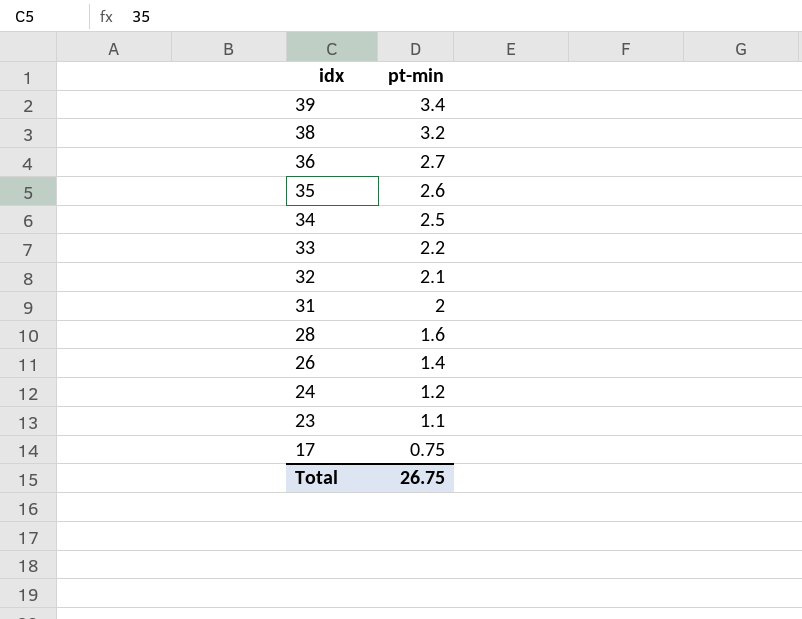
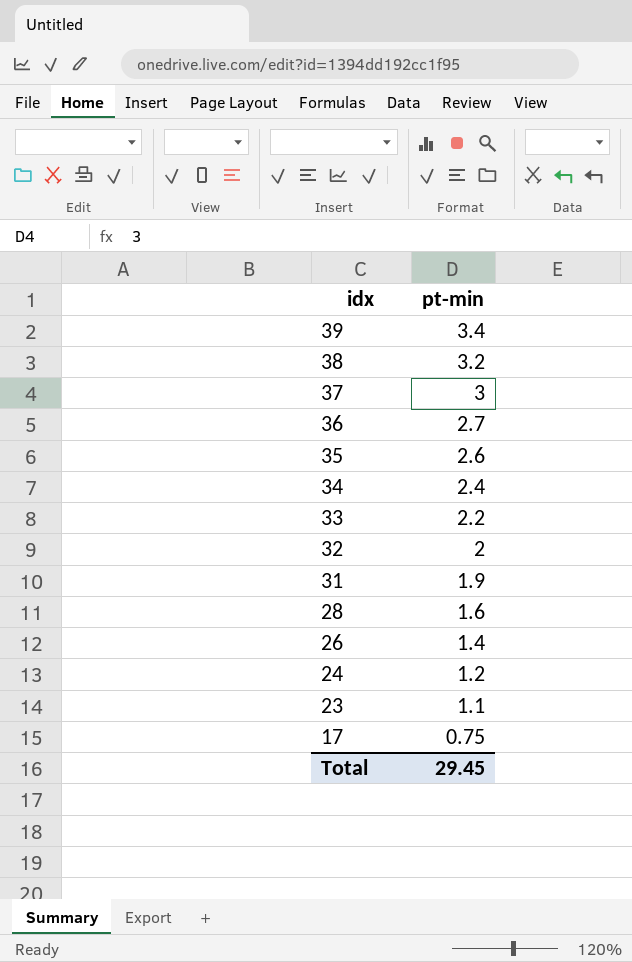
row 37: none -> 3
34 | pt-min: 2.5 -> 2.4
32 | pt-min: 2.1 -> 2
31 | pt-min: 2 -> 1.9
Total | pt-min: 26.75 -> 29.45

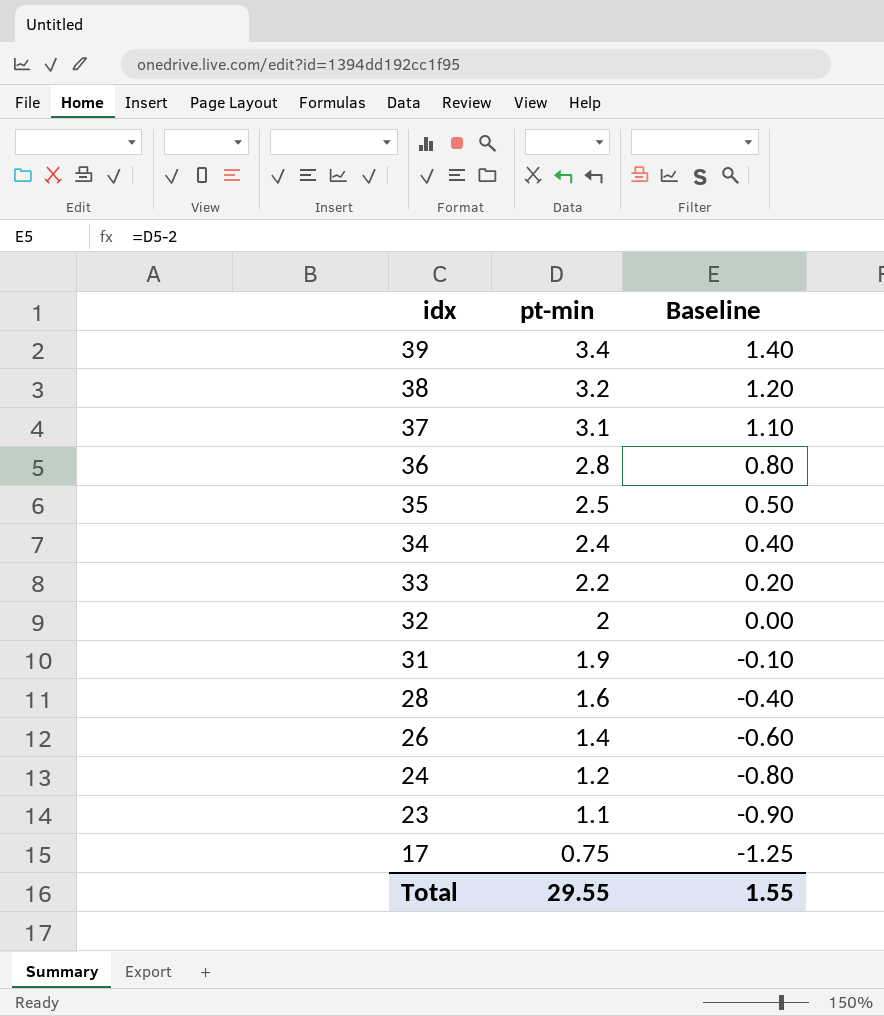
column Baseline | formula: none -> [pt-min] - 2
37 | pt-min: 3 -> 3.1
36 | pt-min: 2.7 -> 2.8
35 | pt-min: 2.6 -> 2.5
Total | pt-min: 29.45 -> 29.55

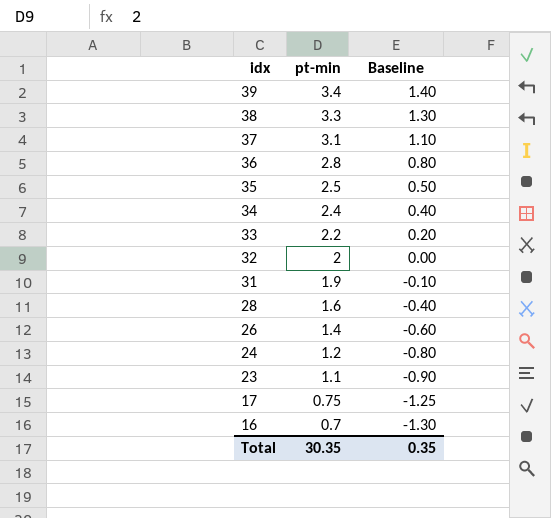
38 | pt-min: 3.2 -> 3.3
38 | Baseline: 1.20 -> 1.30
row 16: none -> 0.7 | -1.30
Total | pt-min: 29.55 -> 30.35
Total | Baseline: 1.55 -> 0.35

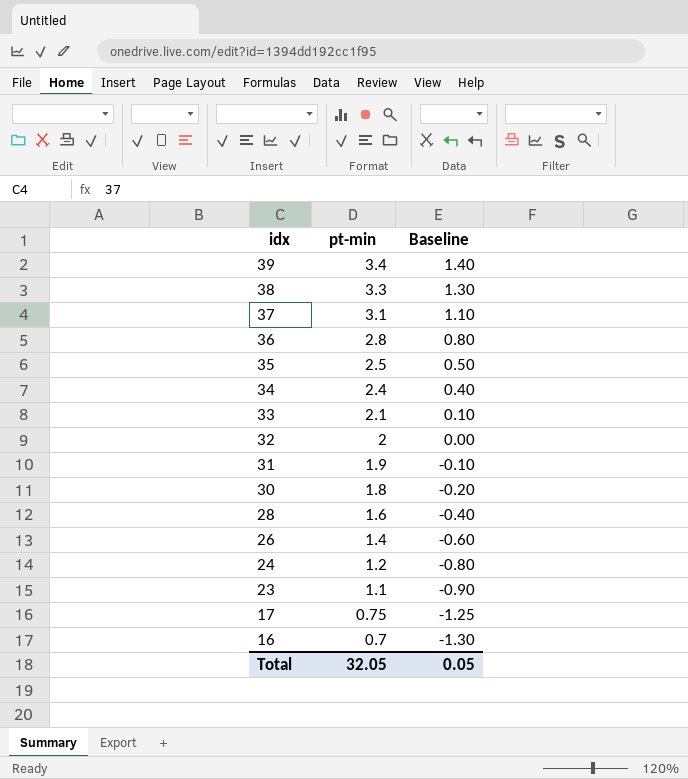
33 | pt-min: 2.2 -> 2.1
33 | Baseline: 0.20 -> 0.10
row 30: none -> 1.8 | -0.20
Total | pt-min: 30.35 -> 32.05
Total | Baseline: 0.35 -> 0.05

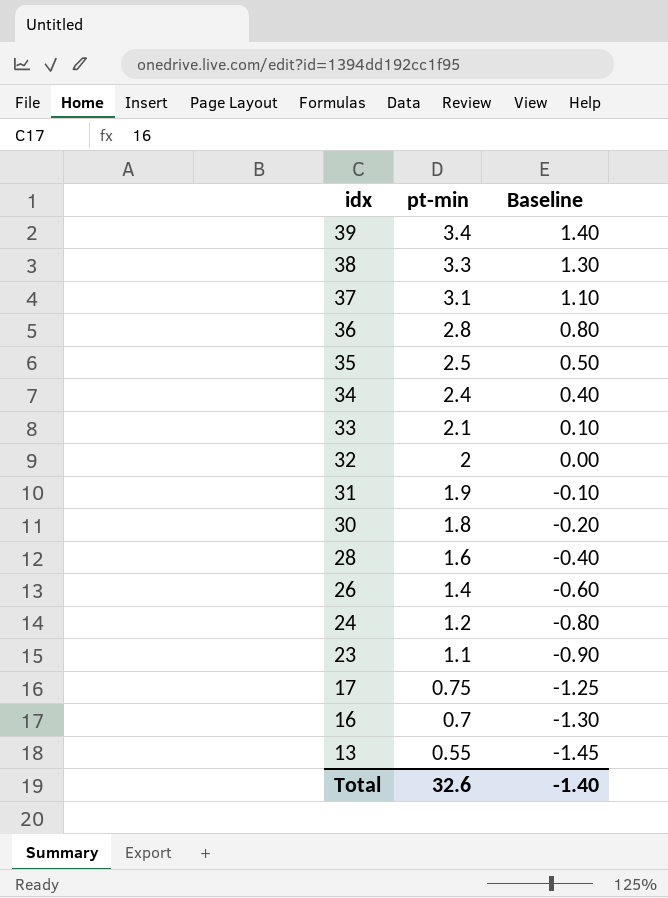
row 13: none -> 0.55 | -1.45
Total | pt-min: 32.05 -> 32.6
Total | Baseline: 0.05 -> -1.40

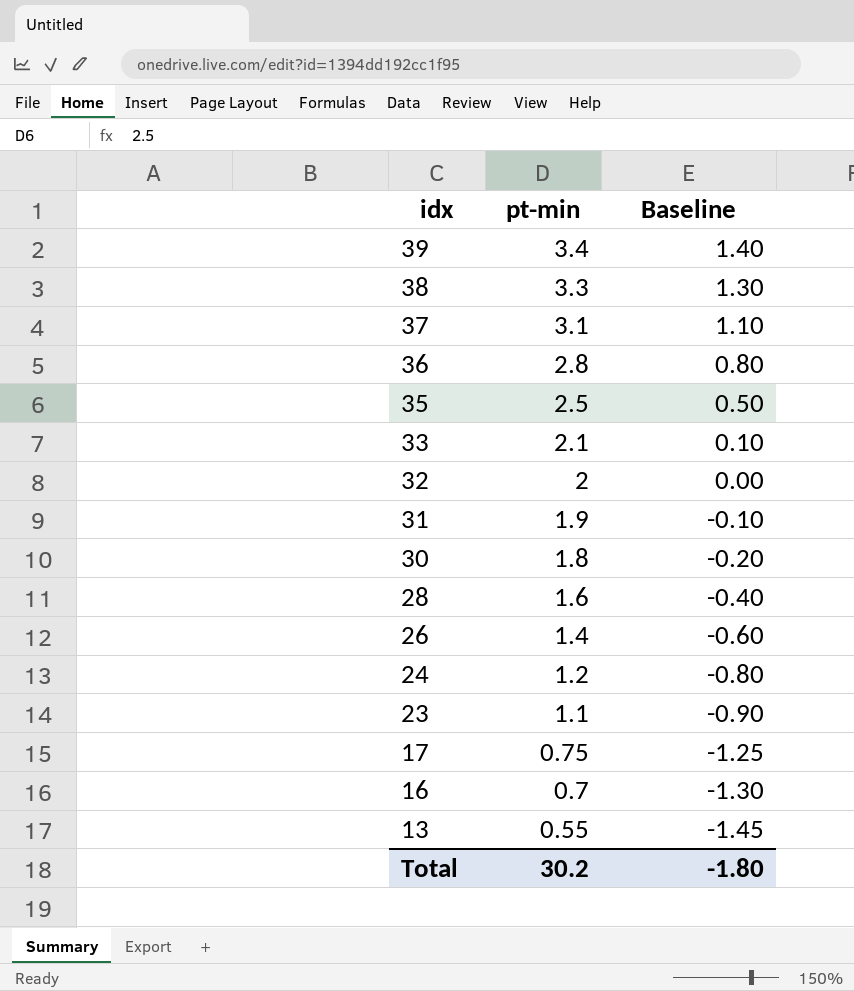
row 34: 2.4 | 0.40 -> none
Total | pt-min: 32.6 -> 30.2
Total | Baseline: -1.40 -> -1.80

